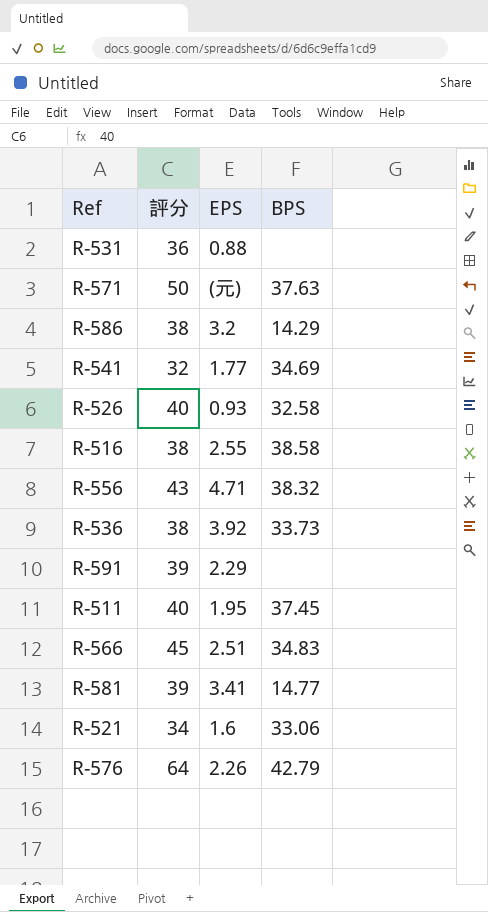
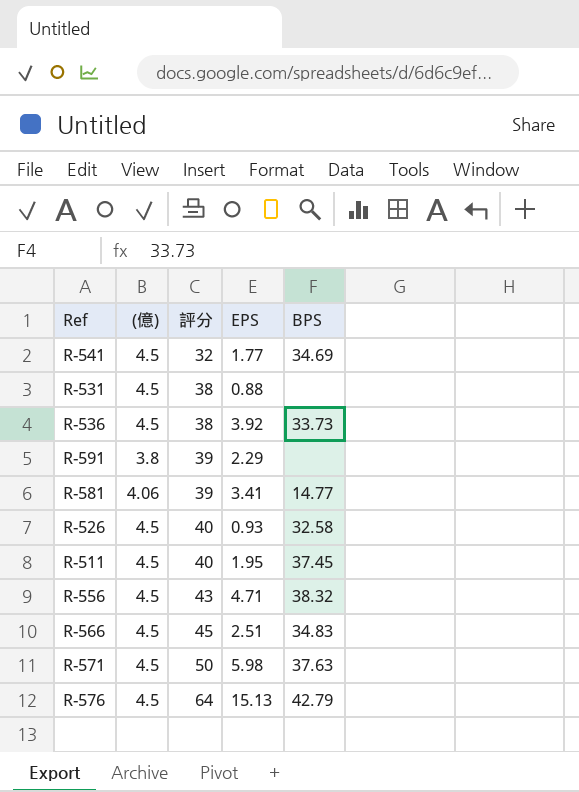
row order: none -> 評分 ascending
column (億) | position: none -> 2
row R-586: 38 | 3.2 | 14.29 -> none
row R-516: 38 | 2.55 | 38.58 -> none
row R-521: 34 | 1.6 | 33.06 -> none
R-531 | 評分: 36 -> 38
R-571 | EPS: (元) -> 5.98
R-576 | EPS: 2.26 -> 15.13

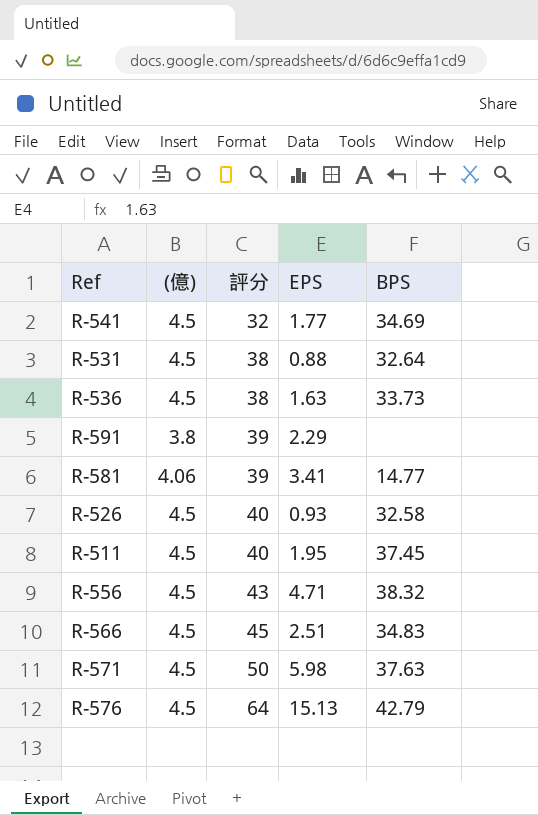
R-531 | BPS: none -> 32.64
R-536 | EPS: 3.92 -> 1.63

